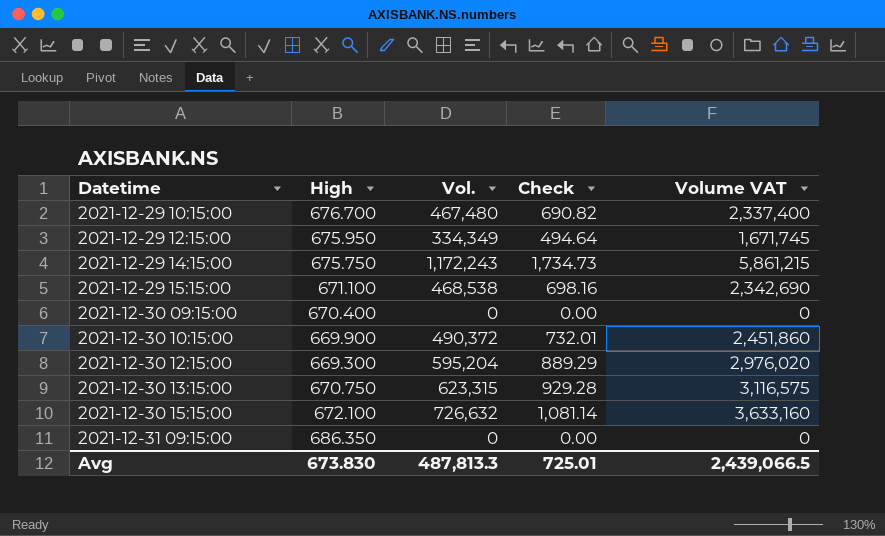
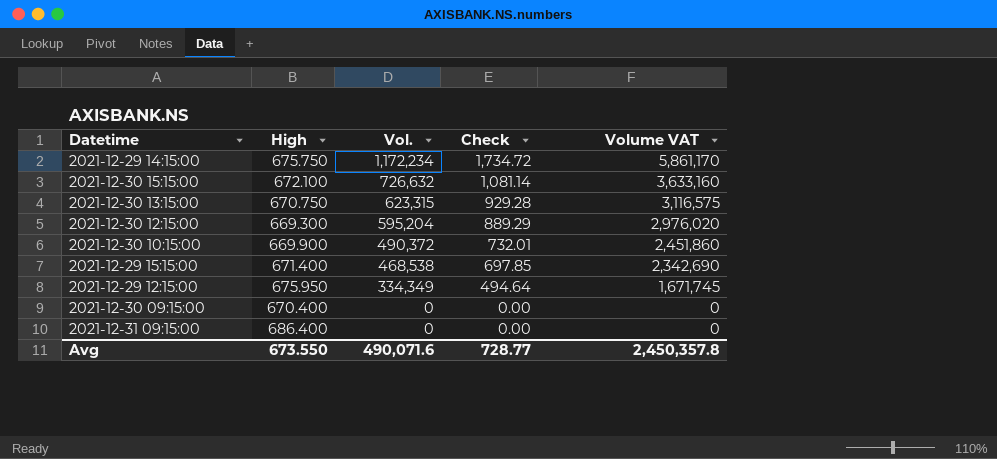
row order: Datetime ascending -> Vol. descending
row 2021-12-29 10:15:00: 676.700 | 467,480 | 690.82 | 2,337,400 -> none
2021-12-29 14:15:00 | Vol.: 1,172,243 -> 1,172,234
2021-12-29 14:15:00 | Check: 1,734.73 -> 1,734.72
2021-12-29 14:15:00 | Volume VAT: 5,861,215 -> 5,861,170
2021-12-29 15:15:00 | High: 671.100 -> 671.400
2021-12-29 15:15:00 | Check: 698.16 -> 697.85
2021-12-31 09:15:00 | High: 686.350 -> 686.400
Avg | High: 673.830 -> 673.550
Avg | Vol.: 487,813.3 -> 490,071.6
Avg | Check: 725.01 -> 728.77
Avg | Volume VAT: 2,439,066.5 -> 2,450,357.8

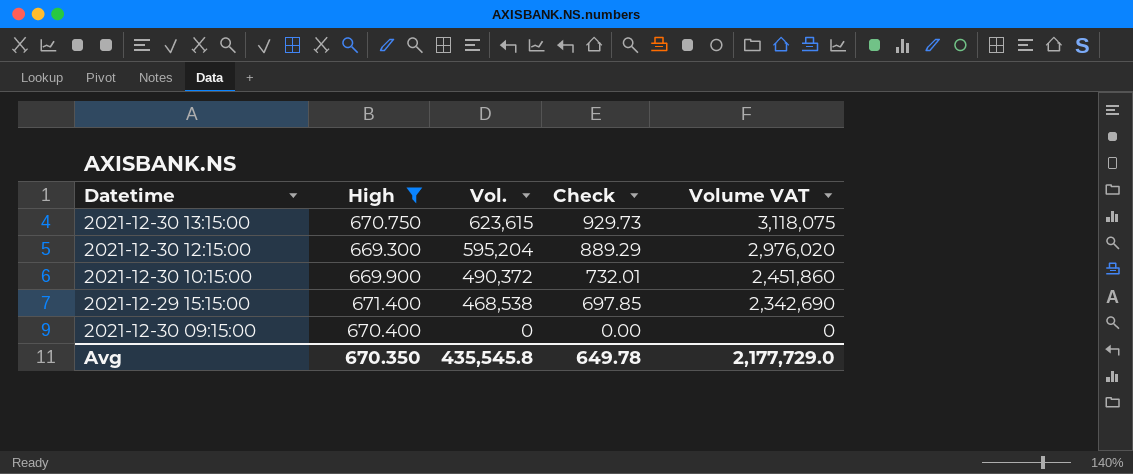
filter: none -> High <= 671.400
2021-12-30 13:15:00 | Vol.: 623,315 -> 623,615
2021-12-30 13:15:00 | Check: 929.28 -> 929.73
2021-12-30 13:15:00 | Volume VAT: 3,116,575 -> 3,118,075
Avg | High: 673.550 -> 670.350
Avg | Vol.: 490,071.6 -> 435,545.8
Avg | Check: 728.77 -> 649.78
Avg | Volume VAT: 2,450,357.8 -> 2,177,729.0

